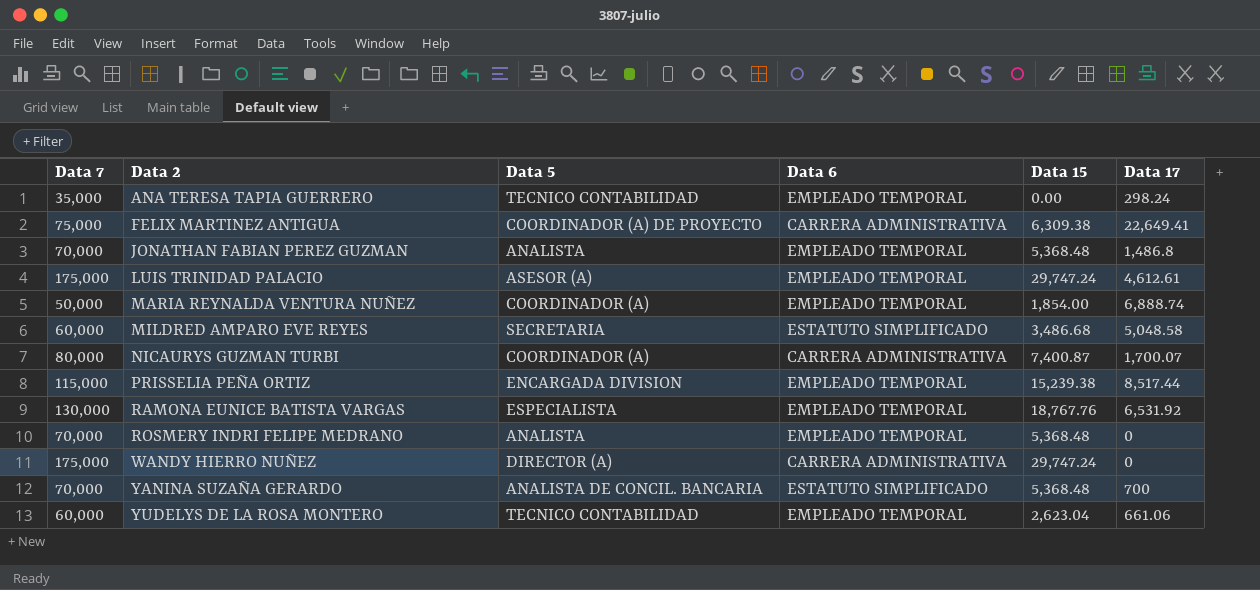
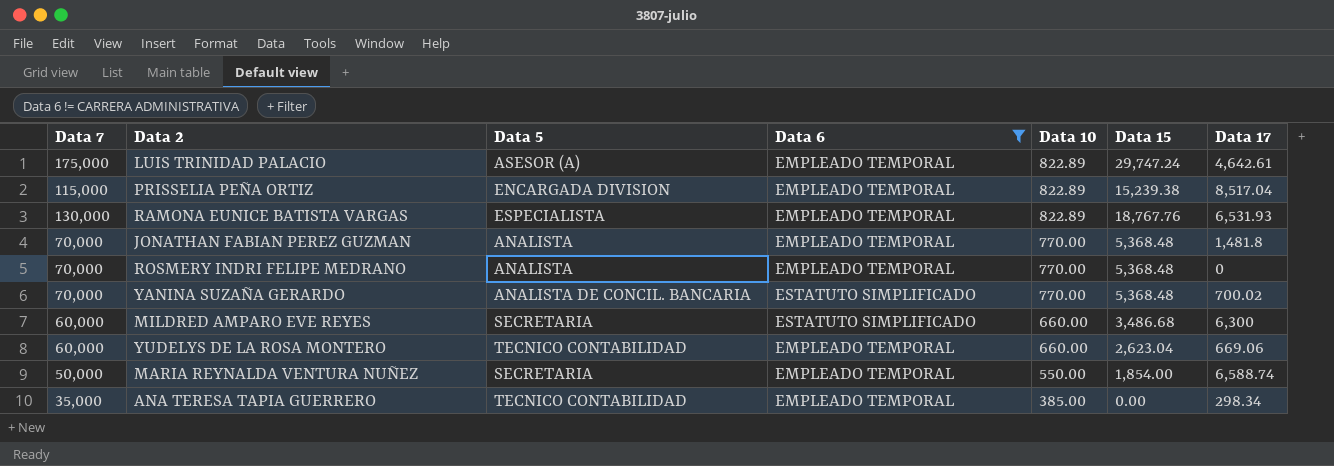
filter: none -> Data 6 != CARRERA ADMINISTRATIVA
row order: Data 2 ascending -> Data 10 descending
column Data 10 | position: none -> 5
LUIS TRINIDAD PALACIO | Data 17: 4,612.61 -> 4,642.61
PRISSELIA PEÑA ORTIZ | Data 17: 8,517.44 -> 8,517.04
RAMONA EUNICE BATISTA VARGAS | Data 17: 6,531.92 -> 6,531.93
JONATHAN FABIAN PEREZ GUZMAN | Data 17: 1,486.8 -> 1,481.8
YANINA SUZAÑA GERARDO | Data 17: 700 -> 700.02
MILDRED AMPARO EVE REYES | Data 17: 5,048.58 -> 6,300
YUDELYS DE LA ROSA MONTERO | Data 17: 661.06 -> 669.06
MARIA REYNALDA VENTURA NUÑEZ | Data 5: COORDINADOR (A) -> SECRETARIA
MARIA REYNALDA VENTURA NUÑEZ | Data 17: 6,888.74 -> 6,588.74
ANA TERESA TAPIA GUERRERO | Data 17: 298.24 -> 298.34

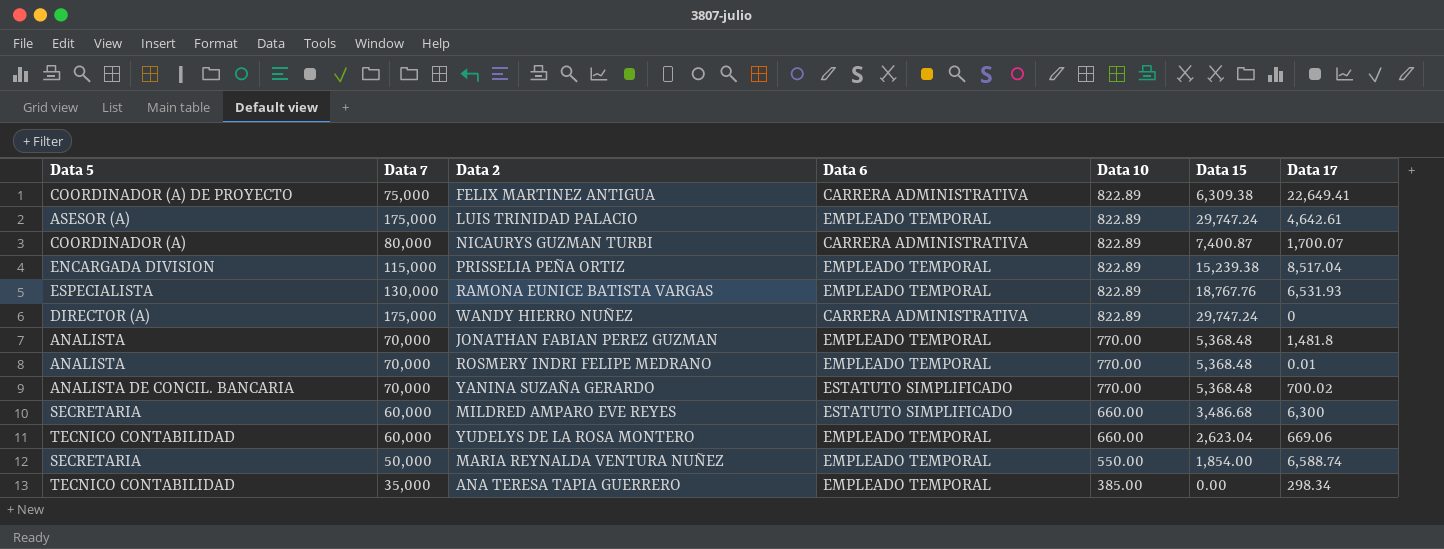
filter: Data 6 != CARRERA ADMINISTRATIVA -> none
column Data 5 | position: 3 -> 1
ROSMERY INDRI FELIPE MEDRANO | Data 17: 0 -> 0.01

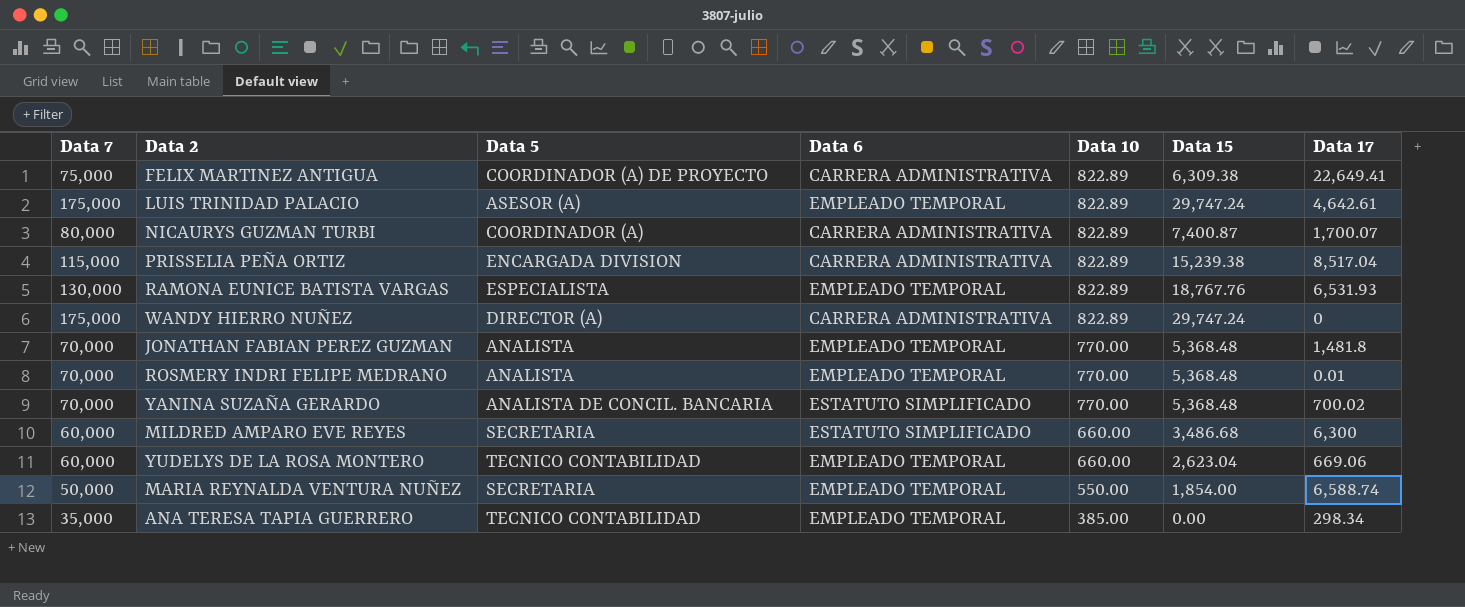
column Data 5 | position: 1 -> 3
PRISSELIA PEÑA ORTIZ | Data 6: EMPLEADO TEMPORAL -> CARRERA ADMINISTRATIVA

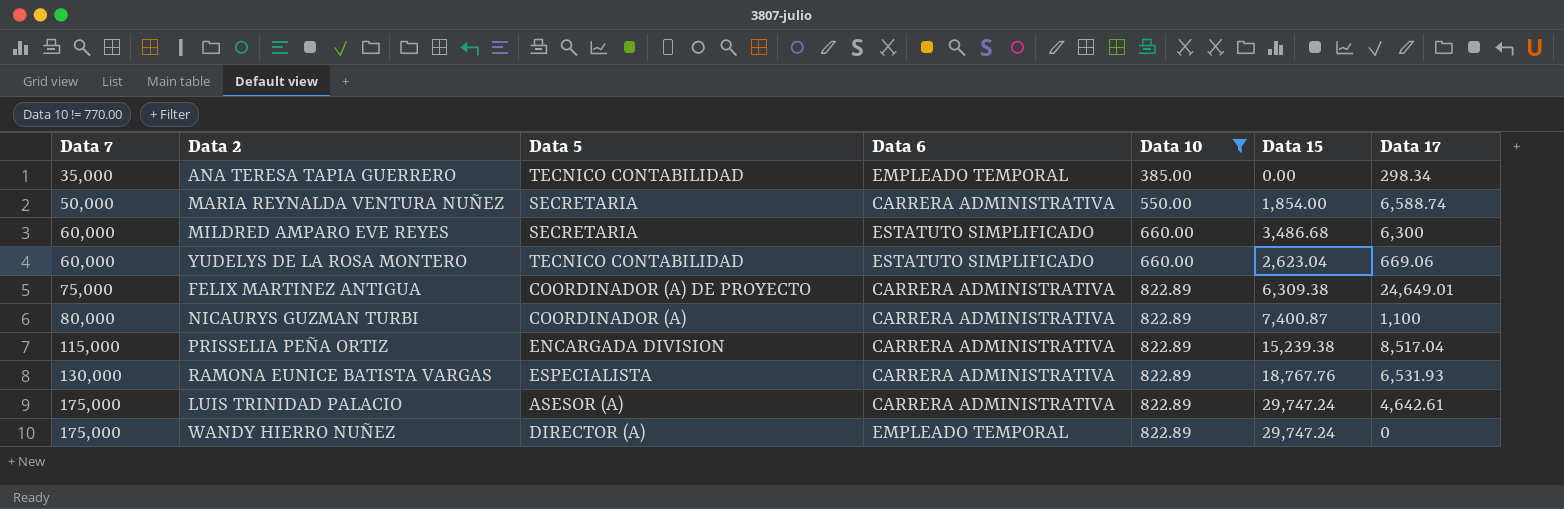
filter: none -> Data 10 != 770.00
row order: Data 10 descending -> Data 7 ascending
MARIA REYNALDA VENTURA NUÑEZ | Data 6: EMPLEADO TEMPORAL -> CARRERA ADMINISTRATIVA
YUDELYS DE LA ROSA MONTERO | Data 6: EMPLEADO TEMPORAL -> ESTATUTO SIMPLIFICADO
FELIX MARTINEZ ANTIGUA | Data 17: 22,649.41 -> 24,649.01
NICAURYS GUZMAN TURBI | Data 17: 1,700.07 -> 1,100
RAMONA EUNICE BATISTA VARGAS | Data 6: EMPLEADO TEMPORAL -> CARRERA ADMINISTRATIVA
LUIS TRINIDAD PALACIO | Data 6: EMPLEADO TEMPORAL -> CARRERA ADMINISTRATIVA
WANDY HIERRO NUÑEZ | Data 6: CARRERA ADMINISTRATIVA -> EMPLEADO TEMPORAL

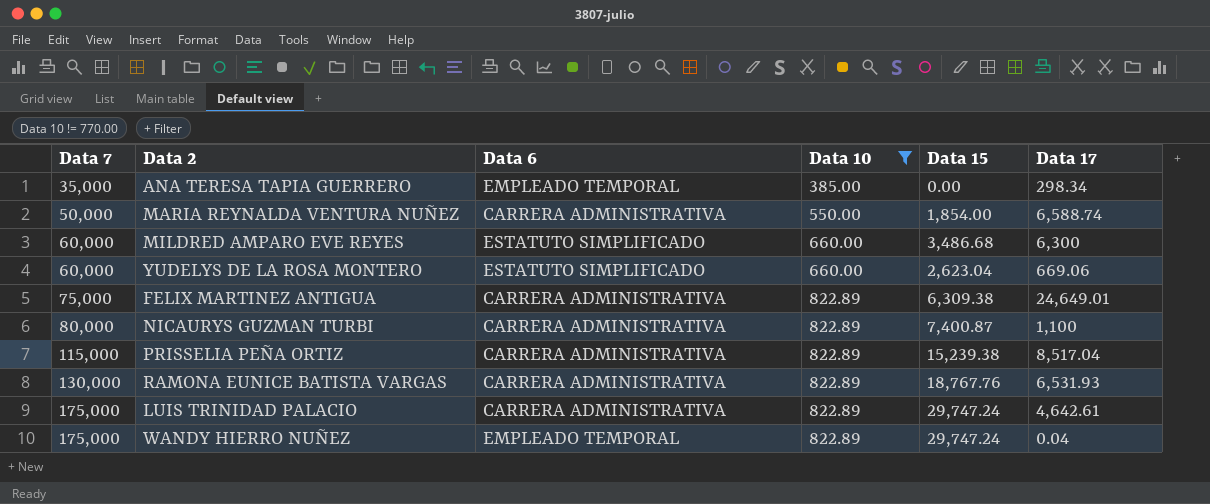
column Data 5 | position: 3 -> none
WANDY HIERRO NUÑEZ | Data 17: 0 -> 0.04

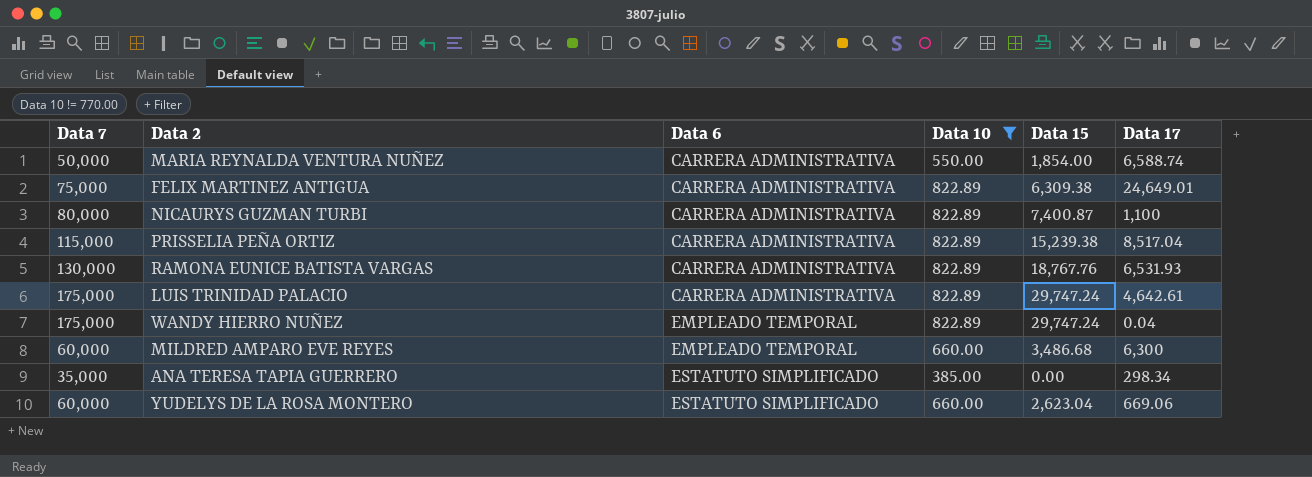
row order: Data 7 ascending -> Data 6 ascending
MILDRED AMPARO EVE REYES | Data 6: ESTATUTO SIMPLIFICADO -> EMPLEADO TEMPORAL
ANA TERESA TAPIA GUERRERO | Data 6: EMPLEADO TEMPORAL -> ESTATUTO SIMPLIFICADO

